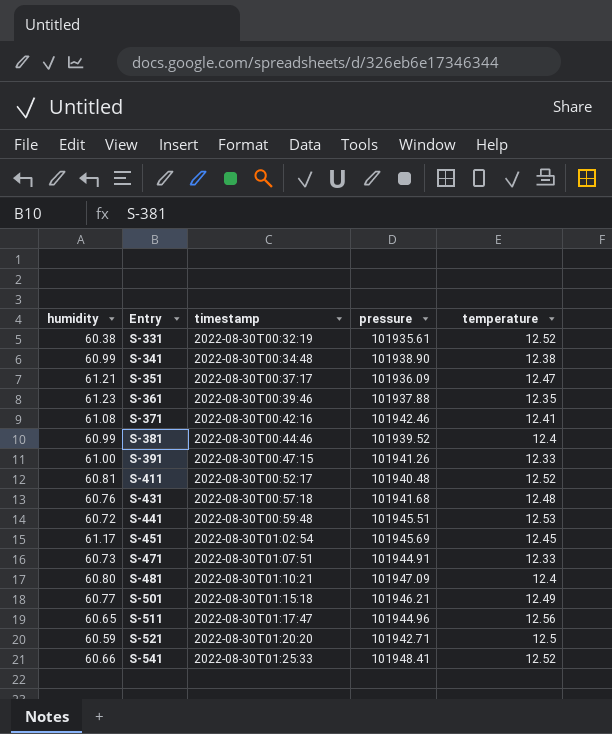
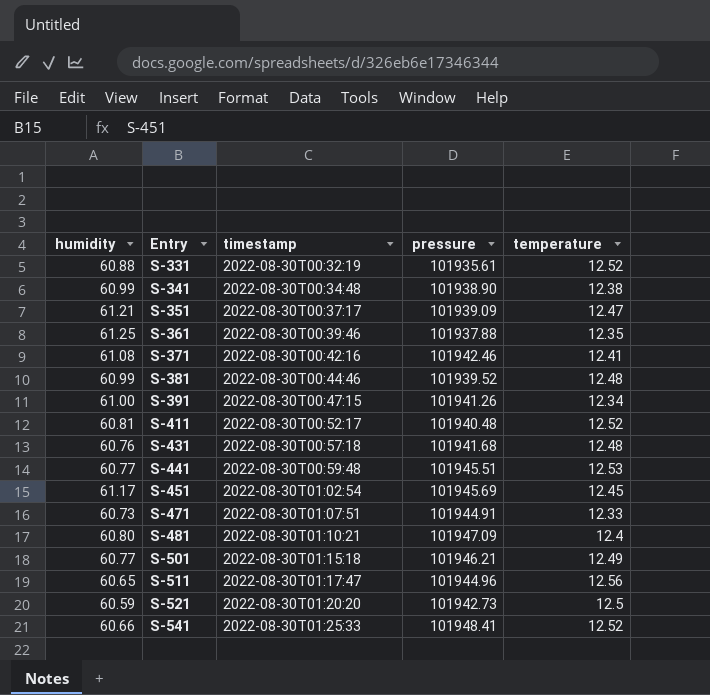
S-331 | humidity: 60.38 -> 60.88
S-351 | pressure: 101936.09 -> 101939.09
S-361 | humidity: 61.23 -> 61.25
S-381 | temperature: 12.4 -> 12.48
S-391 | temperature: 12.33 -> 12.34
S-441 | humidity: 60.72 -> 60.77
S-521 | pressure: 101942.71 -> 101942.73

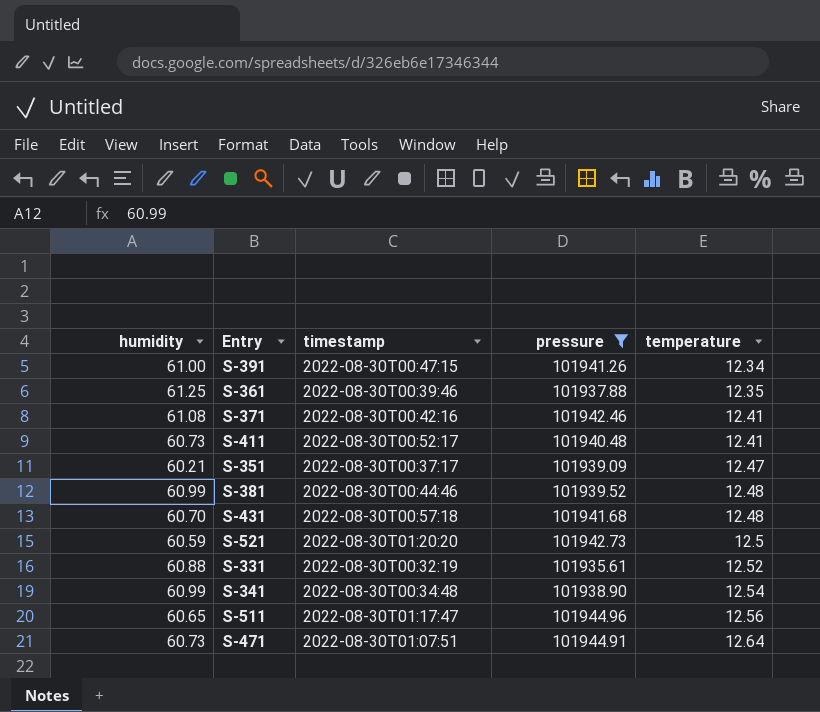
filter: none -> pressure <= 101944.96
row order: Entry ascending -> temperature ascending
S-411 | humidity: 60.81 -> 60.73
S-411 | temperature: 12.52 -> 12.41
S-351 | humidity: 61.21 -> 60.21
S-431 | humidity: 60.76 -> 60.70
S-341 | temperature: 12.38 -> 12.54
S-471 | temperature: 12.33 -> 12.64

